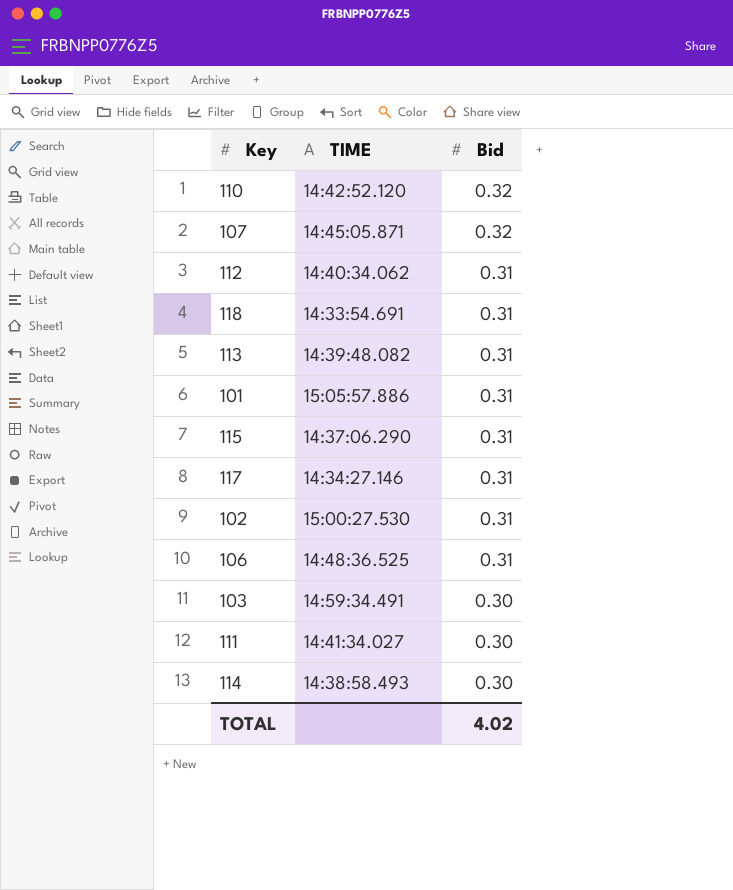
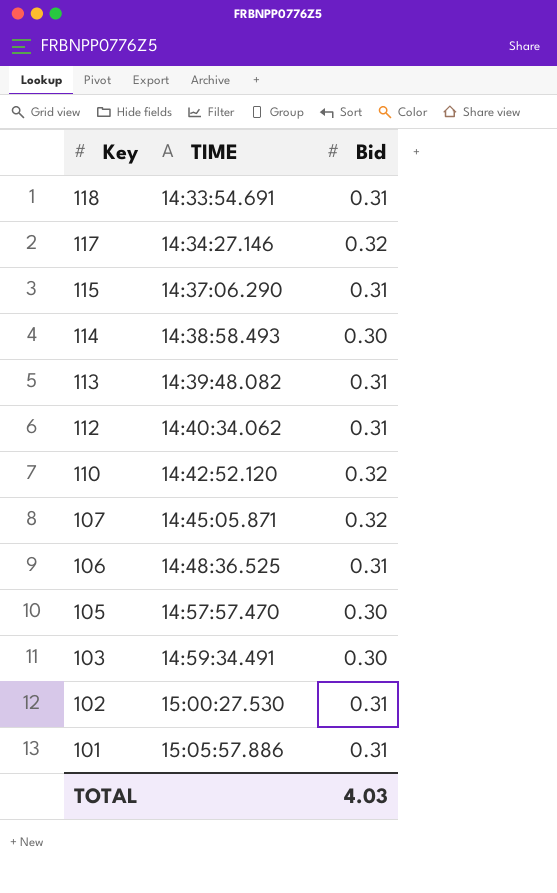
row order: Bid descending -> Key descending
row 111: 14:41:34.027 | 0.30 -> none
117 | Bid: 0.31 -> 0.32
row 105: none -> 14:57:57.470 | 0.30
TOTAL | Bid: 4.02 -> 4.03

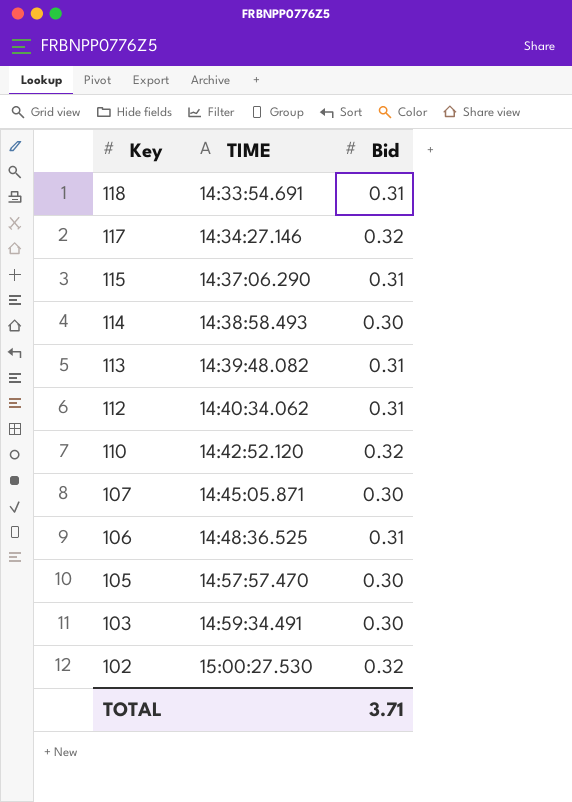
row 101: 15:05:57.886 | 0.31 -> none
107 | Bid: 0.32 -> 0.30
102 | Bid: 0.31 -> 0.32
TOTAL | Bid: 4.03 -> 3.71

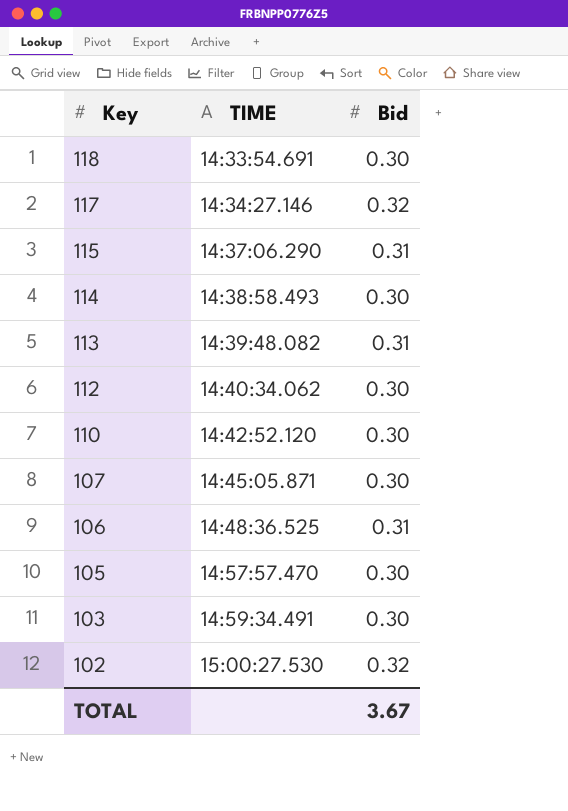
118 | Bid: 0.31 -> 0.30
112 | Bid: 0.31 -> 0.30
110 | Bid: 0.32 -> 0.30
TOTAL | Bid: 3.71 -> 3.67

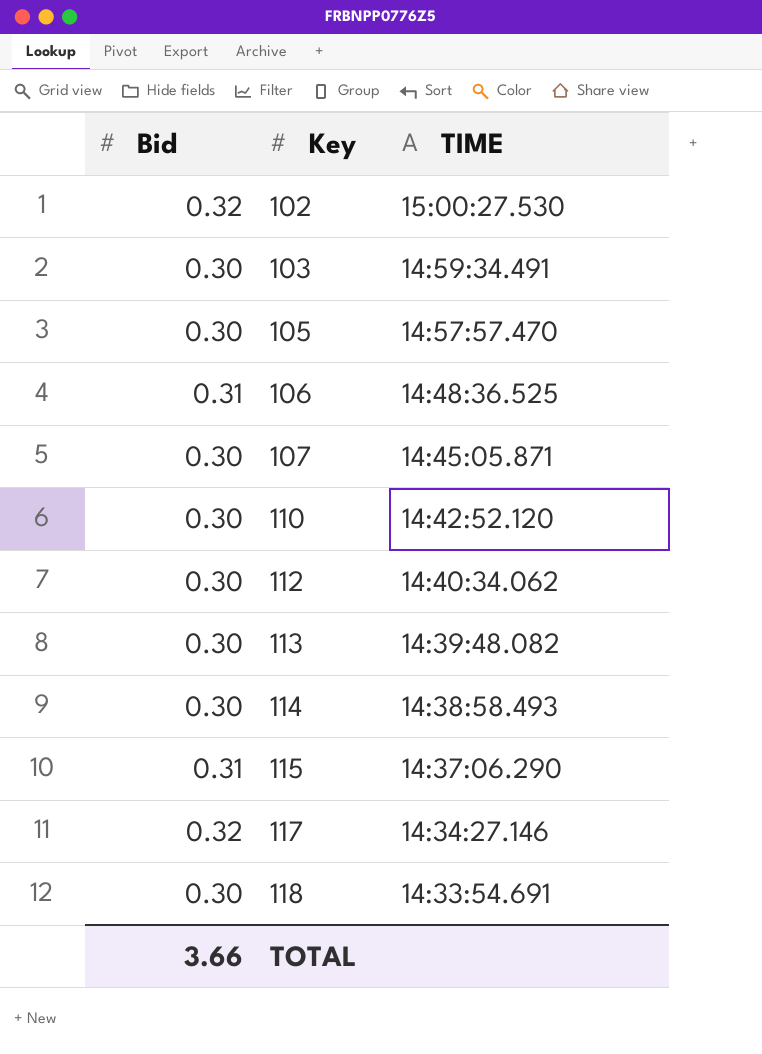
row order: Key descending -> Key ascending
column Bid | position: 3 -> 1
113 | Bid: 0.31 -> 0.30
TOTAL | Bid: 3.67 -> 3.66

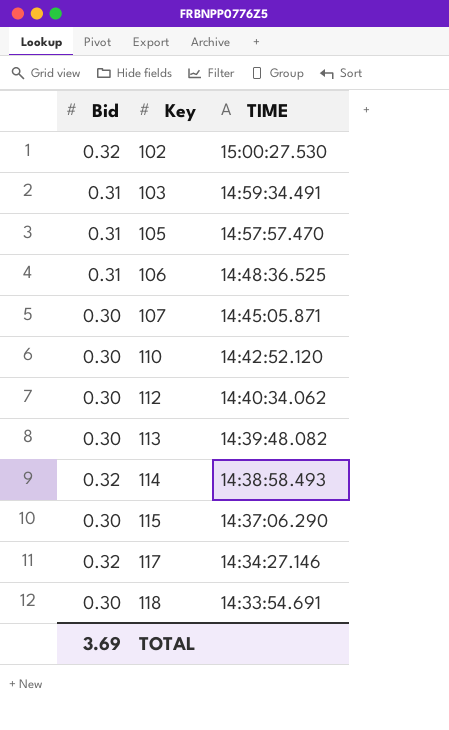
103 | Bid: 0.30 -> 0.31
105 | Bid: 0.30 -> 0.31
114 | Bid: 0.30 -> 0.32
115 | Bid: 0.31 -> 0.30
TOTAL | Bid: 3.66 -> 3.69

